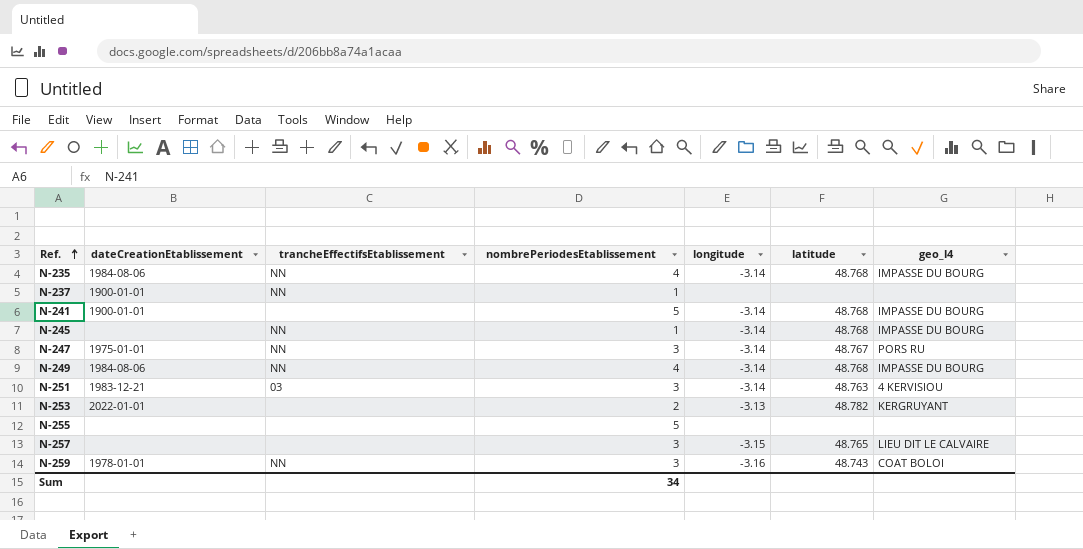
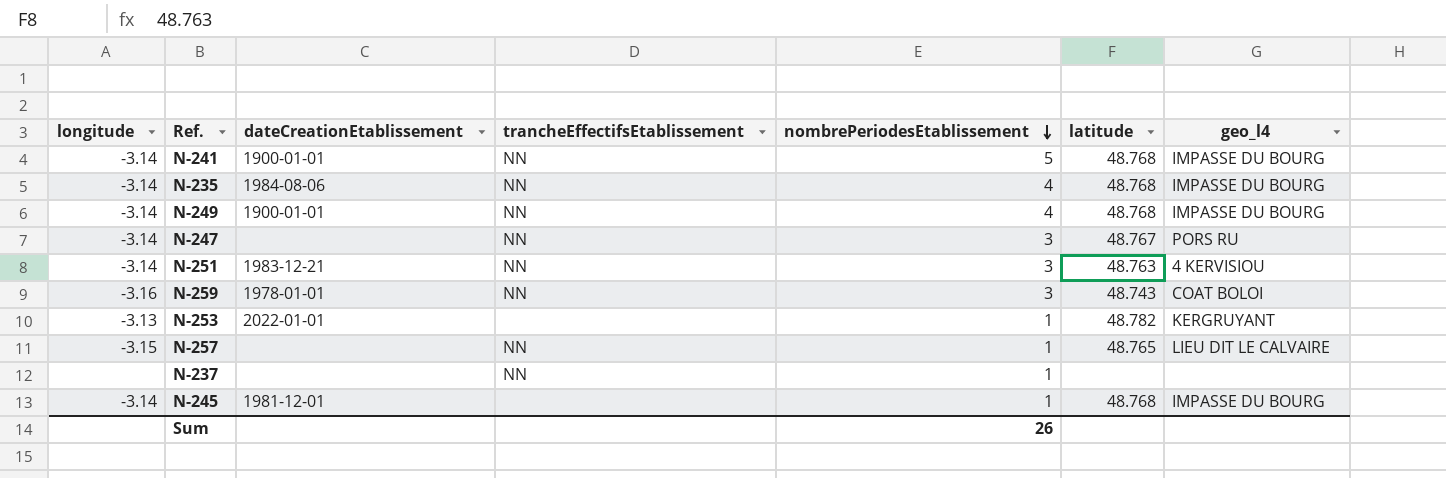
row order: Ref. ascending -> nombrePeriodesEtablissement descending
column longitude | position: 5 -> 1
row N-255: none | none | 5 | none | none | none -> none
N-241 | trancheEffectifsEtablissement: none -> NN
N-249 | dateCreationEtablissement: 1984-08-06 -> 1900-01-01
N-247 | dateCreationEtablissement: 1975-01-01 -> none
N-251 | trancheEffectifsEtablissement: 03 -> NN
N-253 | nombrePeriodesEtablissement: 2 -> 1
N-257 | trancheEffectifsEtablissement: none -> NN
N-257 | nombrePeriodesEtablissement: 3 -> 1
N-237 | dateCreationEtablissement: 1900-01-01 -> none
N-245 | dateCreationEtablissement: none -> 1981-12-01
N-245 | trancheEffectifsEtablissement: NN -> none
Sum | nombrePeriodesEtablissement: 34 -> 26

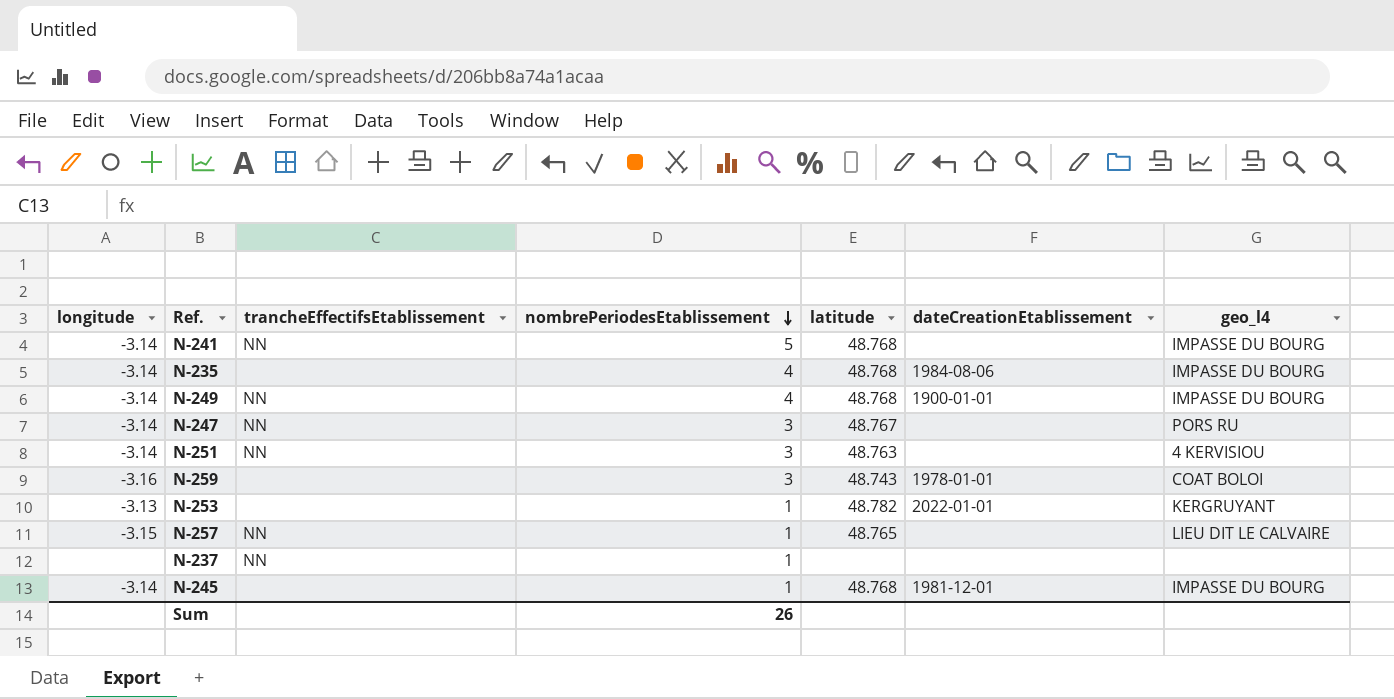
column dateCreationEtablissement | position: 3 -> 6
N-241 | dateCreationEtablissement: 1900-01-01 -> none
N-235 | trancheEffectifsEtablissement: NN -> none
N-251 | dateCreationEtablissement: 1983-12-21 -> none
N-259 | trancheEffectifsEtablissement: NN -> none

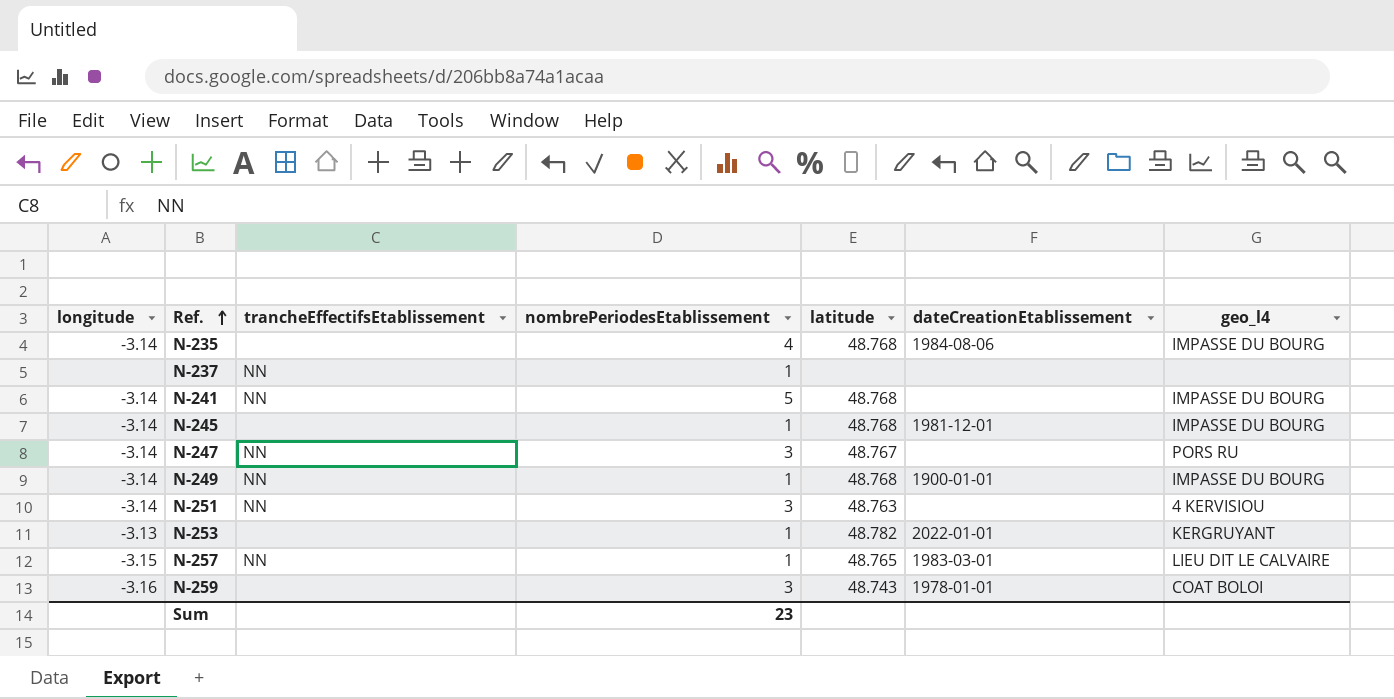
row order: nombrePeriodesEtablissement descending -> Ref. ascending
N-249 | nombrePeriodesEtablissement: 4 -> 1
N-257 | dateCreationEtablissement: none -> 1983-03-01
Sum | nombrePeriodesEtablissement: 26 -> 23

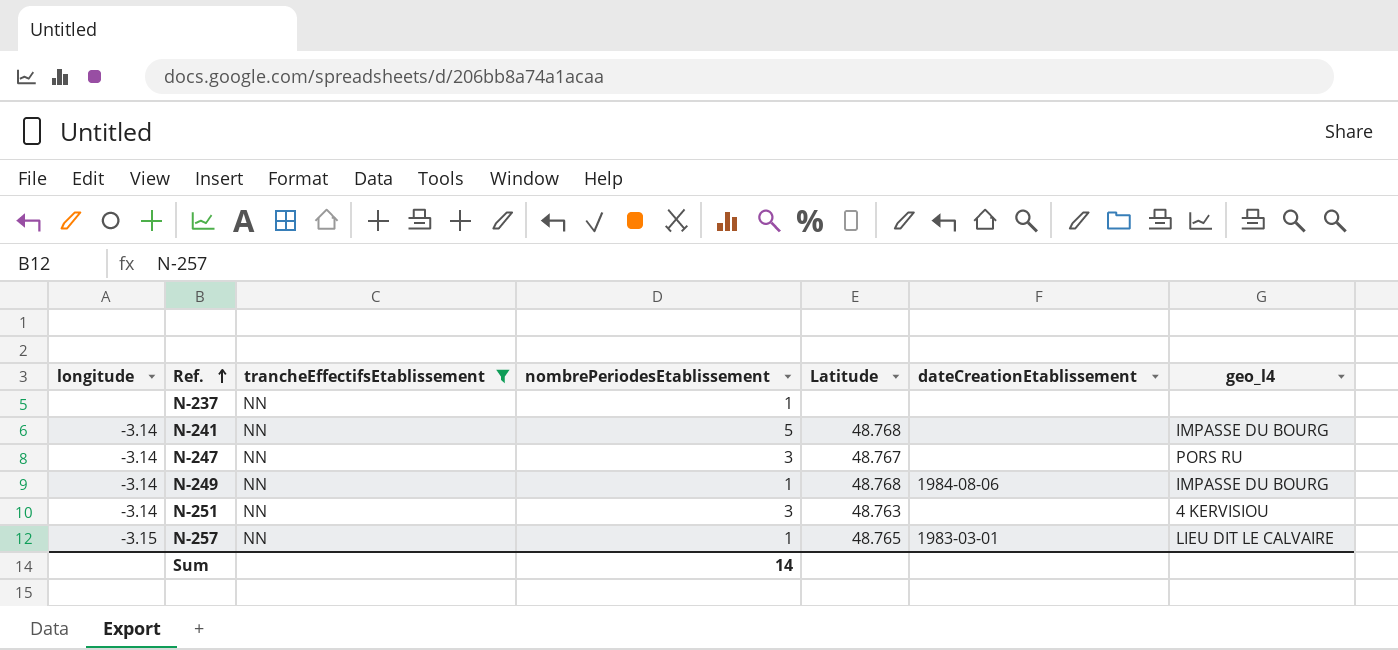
filter: none -> trancheEffectifsEtablissement = NN
column name: latitude -> Latitude
N-249 | dateCreationEtablissement: 1900-01-01 -> 1984-08-06
Sum | nombrePeriodesEtablissement: 23 -> 14

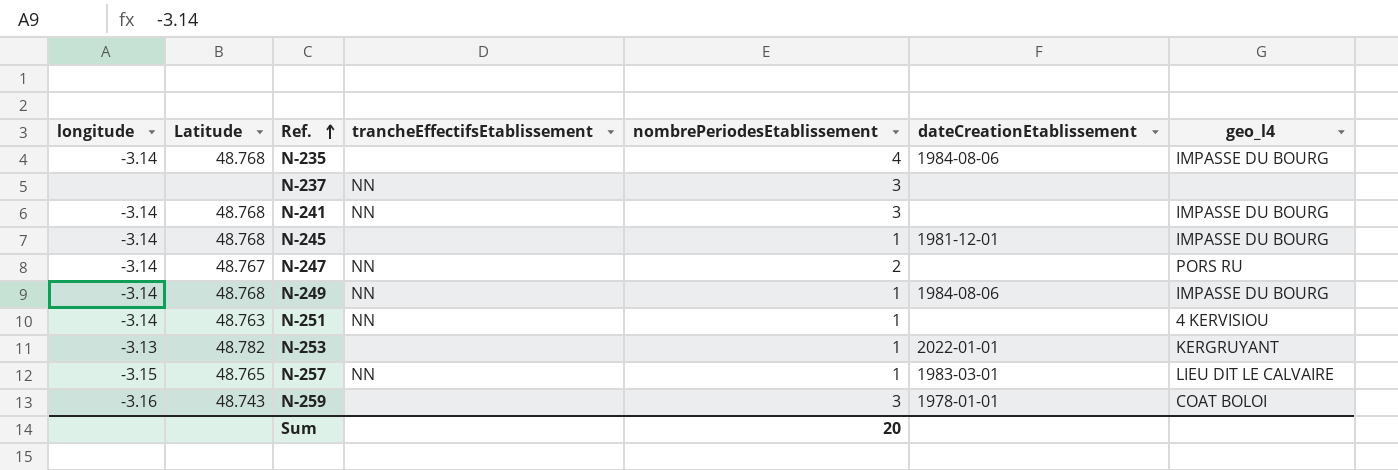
filter: trancheEffectifsEtablissement = NN -> none
column Latitude | position: 5 -> 2
N-237 | nombrePeriodesEtablissement: 1 -> 3
N-241 | nombrePeriodesEtablissement: 5 -> 3
N-247 | nombrePeriodesEtablissement: 3 -> 2
N-251 | nombrePeriodesEtablissement: 3 -> 1
Sum | nombrePeriodesEtablissement: 14 -> 20

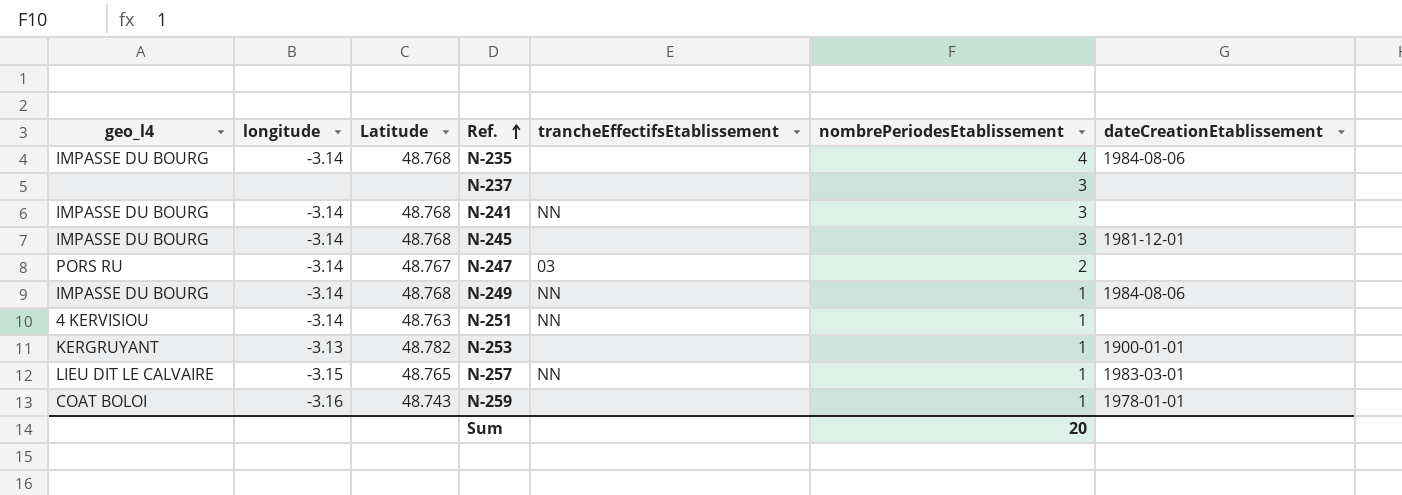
column geo_l4 | position: 7 -> 1
N-237 | trancheEffectifsEtablissement: NN -> none
N-245 | nombrePeriodesEtablissement: 1 -> 3
N-247 | trancheEffectifsEtablissement: NN -> 03
N-253 | dateCreationEtablissement: 2022-01-01 -> 1900-01-01
N-259 | nombrePeriodesEtablissement: 3 -> 1

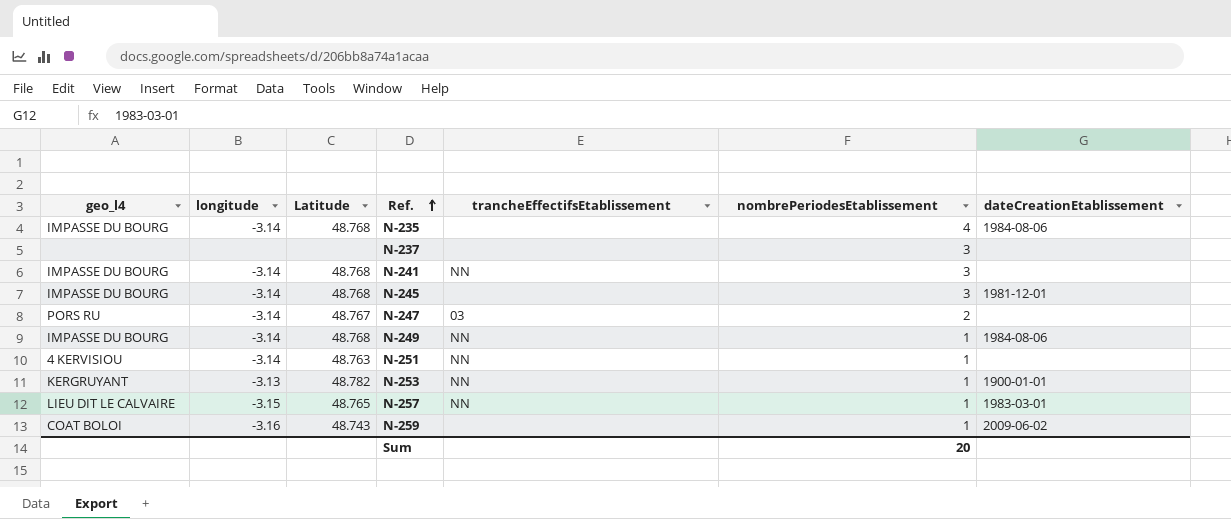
N-253 | trancheEffectifsEtablissement: none -> NN
N-259 | dateCreationEtablissement: 1978-01-01 -> 2009-06-02

